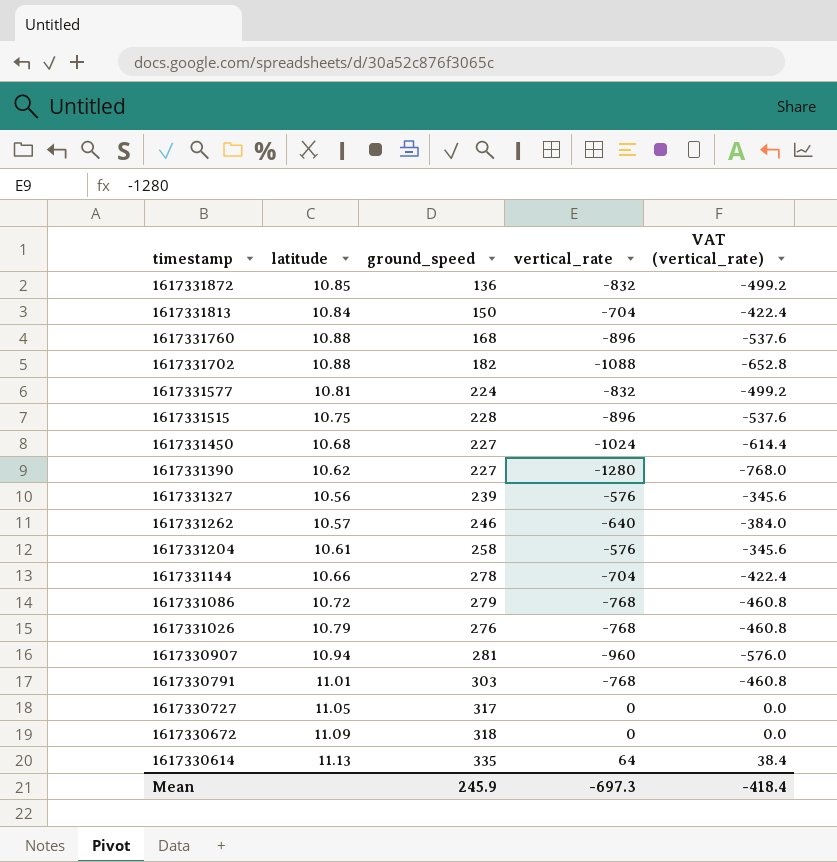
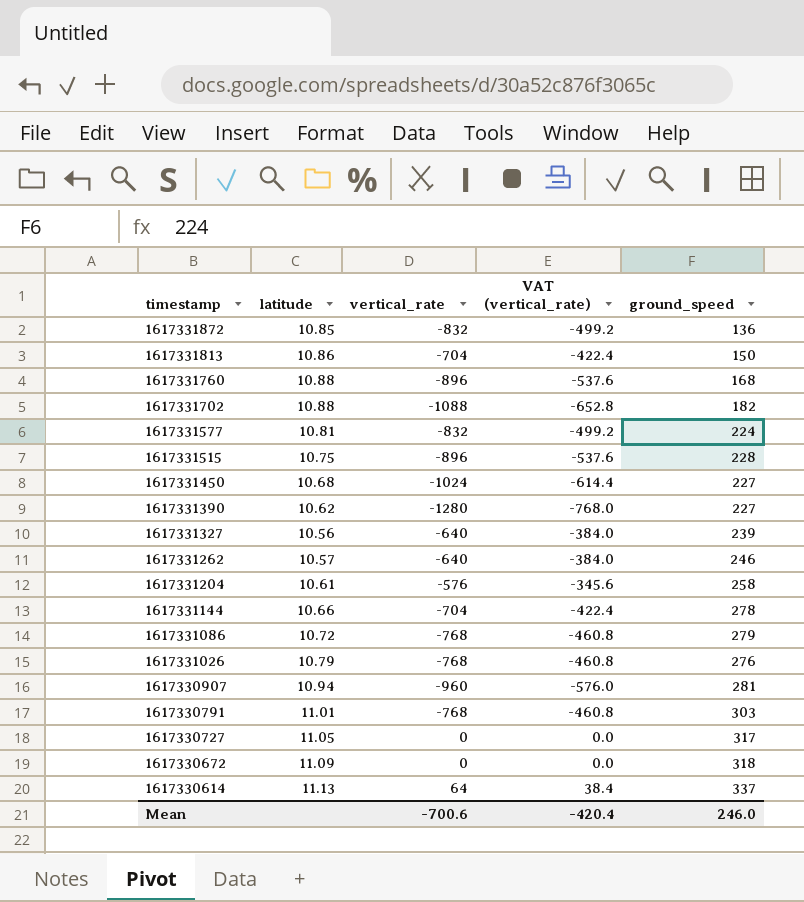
column ground_speed | position: 3 -> 5
1617331813 | latitude: 10.84 -> 10.86
1617331327 | vertical_rate: -576 -> -640
1617331327 | VAT (vertical_rate): -345.6 -> -384.0
1617330614 | ground_speed: 335 -> 337
Mean | vertical_rate: -697.3 -> -700.6
Mean | VAT (vertical_rate): -418.4 -> -420.4
Mean | ground_speed: 245.9 -> 246.0

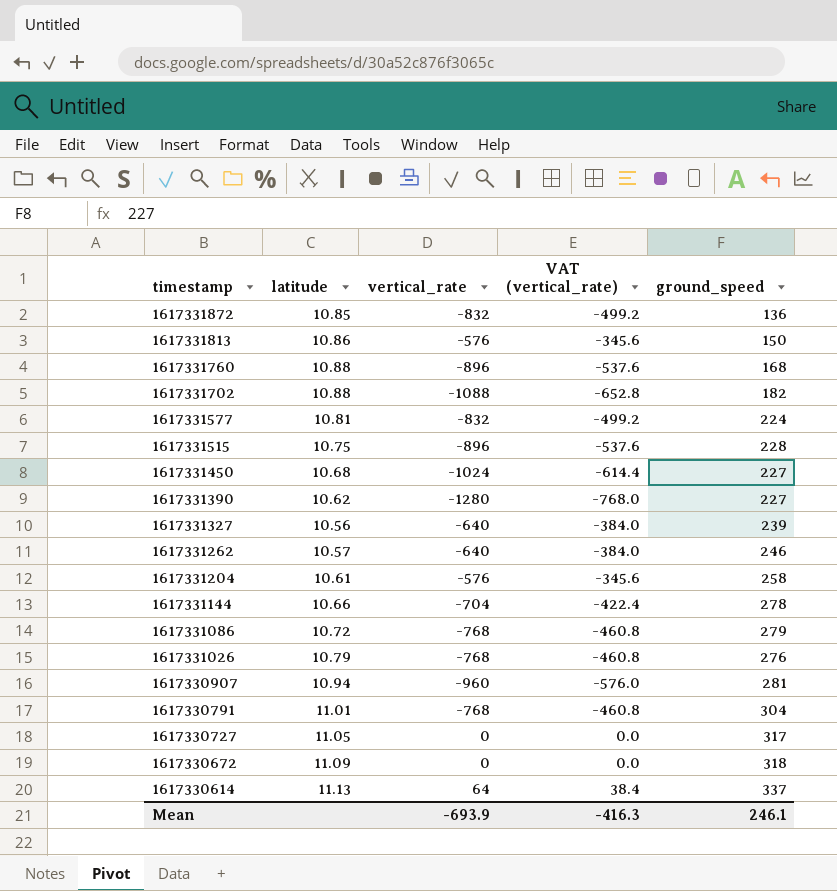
1617331813 | vertical_rate: -704 -> -576
1617331813 | VAT (vertical_rate): -422.4 -> -345.6
1617330791 | ground_speed: 303 -> 304
Mean | vertical_rate: -700.6 -> -693.9
Mean | VAT (vertical_rate): -420.4 -> -416.3
Mean | ground_speed: 246.0 -> 246.1

